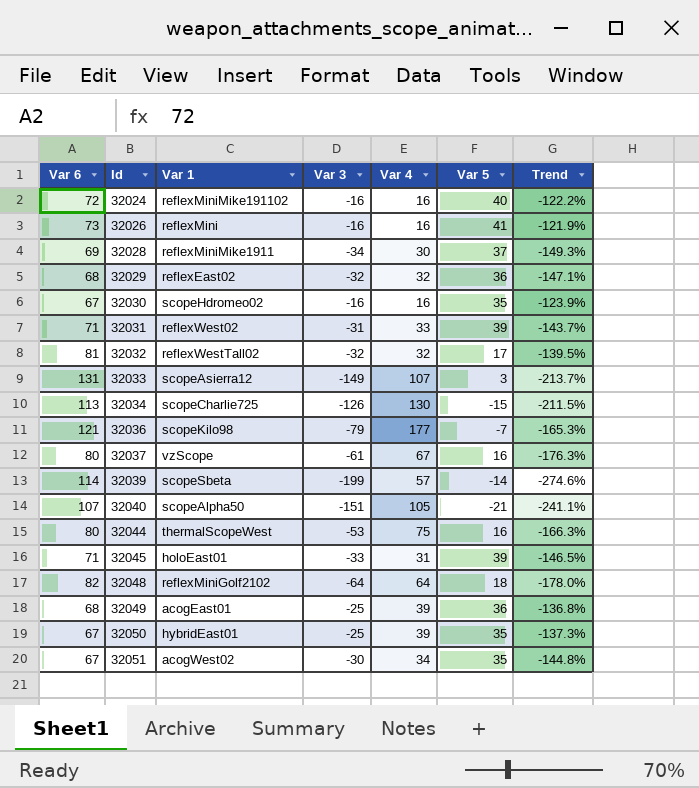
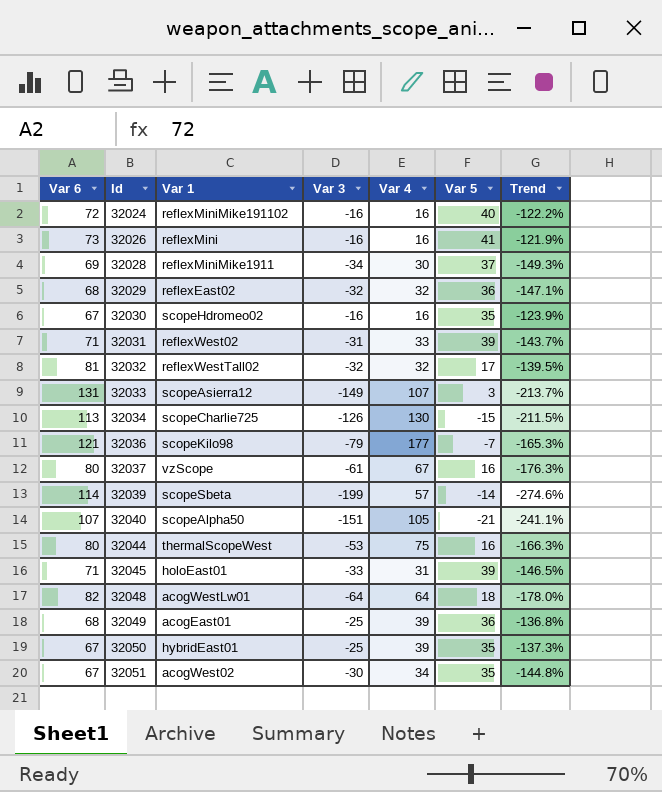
32048 | Var 1: reflexMiniGolf2102 -> acogWestLw01

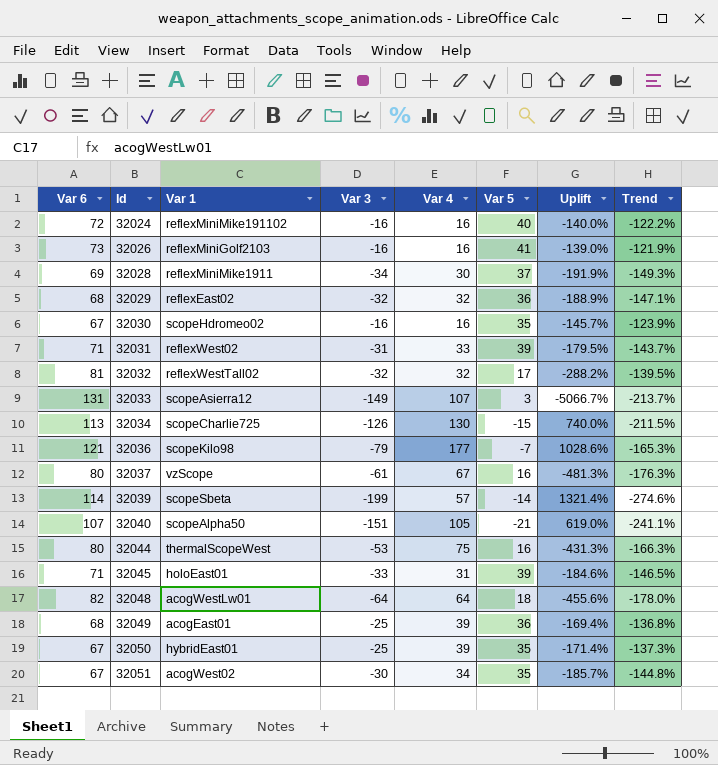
column Uplift | formula: none -> ([Var 3] - [Var 5]) / [Var 5]
32026 | Var 1: reflexMini -> reflexMiniGolf2103

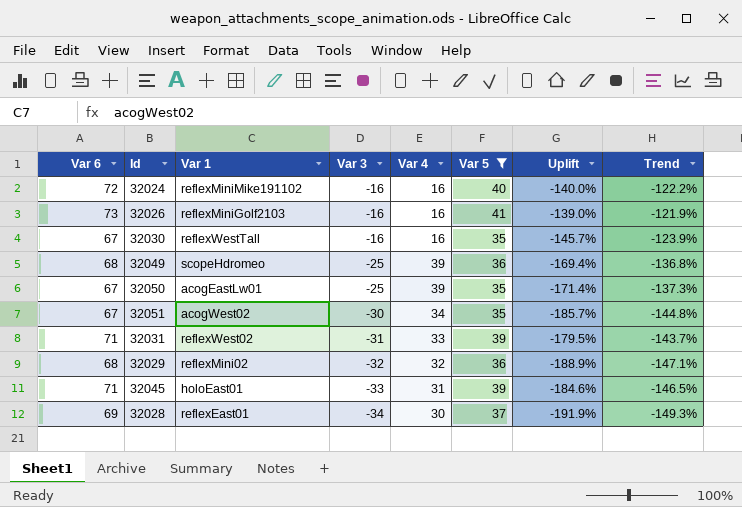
filter: none -> Var 5 >= 35
row order: Id ascending -> Var 3 descending
32030 | Var 1: scopeHdromeo02 -> reflexWestTall
32049 | Var 1: acogEast01 -> scopeHdromeo
32050 | Var 1: hybridEast01 -> acogEastLw01
32029 | Var 1: reflexEast02 -> reflexMini02
32028 | Var 1: reflexMiniMike1911 -> reflexEast01

